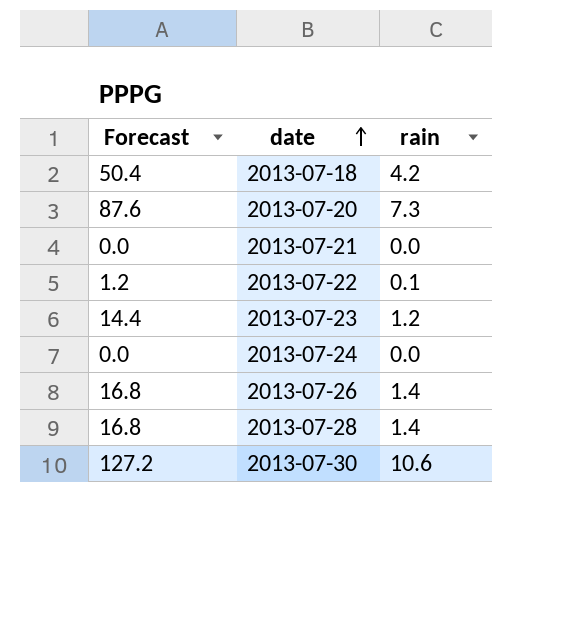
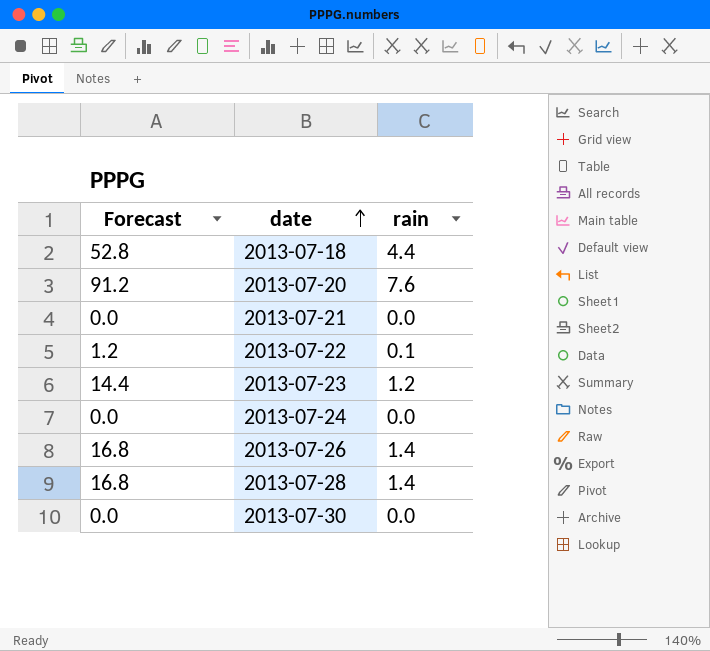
2013-07-18 | Forecast: 50.4 -> 52.8
2013-07-18 | rain: 4.2 -> 4.4
2013-07-20 | Forecast: 87.6 -> 91.2
2013-07-20 | rain: 7.3 -> 7.6
2013-07-30 | Forecast: 127.2 -> 0.0
2013-07-30 | rain: 10.6 -> 0.0

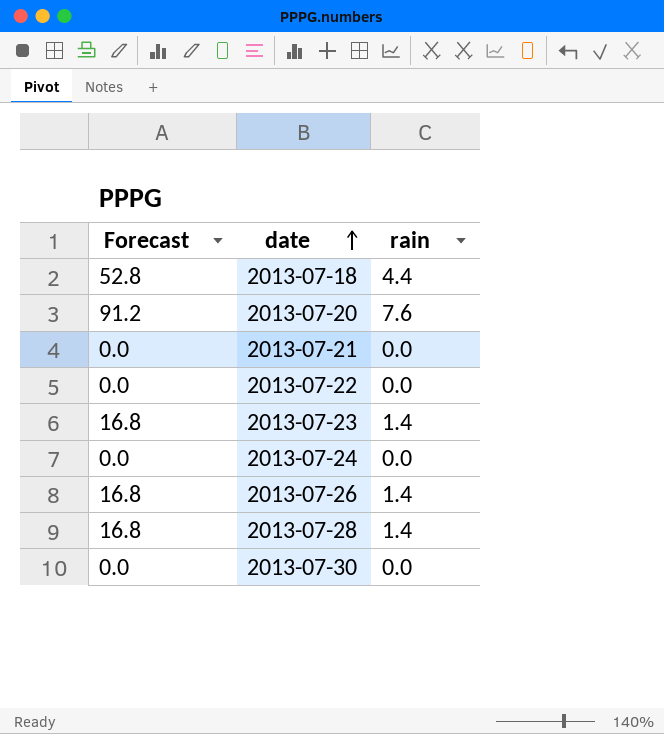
2013-07-22 | Forecast: 1.2 -> 0.0
2013-07-22 | rain: 0.1 -> 0.0
2013-07-23 | Forecast: 14.4 -> 16.8
2013-07-23 | rain: 1.2 -> 1.4

